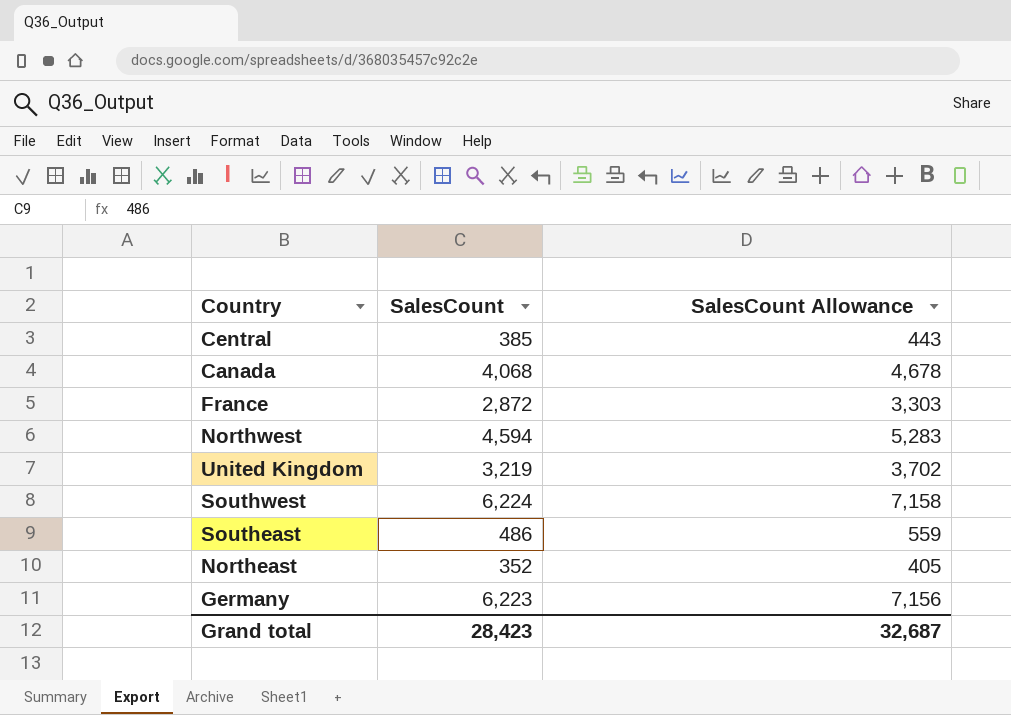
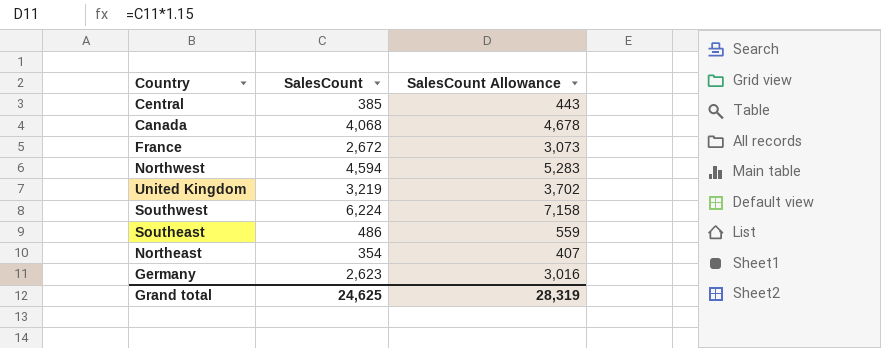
France | SalesCount: 2,872 -> 2,672
France | SalesCount Allowance: 3,303 -> 3,073
Northeast | SalesCount: 352 -> 354
Northeast | SalesCount Allowance: 405 -> 407
Germany | SalesCount: 6,223 -> 2,623
Germany | SalesCount Allowance: 7,156 -> 3,016
Grand total | SalesCount: 28,423 -> 24,625
Grand total | SalesCount Allowance: 32,687 -> 28,319

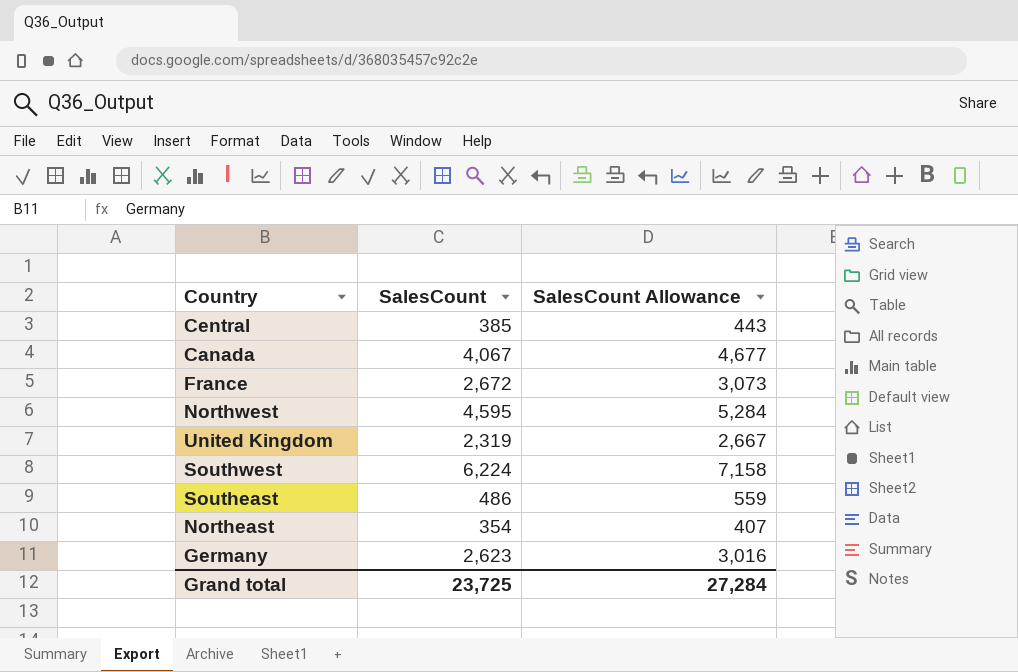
Canada | SalesCount: 4,068 -> 4,067
Canada | SalesCount Allowance: 4,678 -> 4,677
Northwest | SalesCount: 4,594 -> 4,595
Northwest | SalesCount Allowance: 5,283 -> 5,284
United Kingdom | SalesCount: 3,219 -> 2,319
United Kingdom | SalesCount Allowance: 3,702 -> 2,667
Grand total | SalesCount: 24,625 -> 23,725
Grand total | SalesCount Allowance: 28,319 -> 27,284

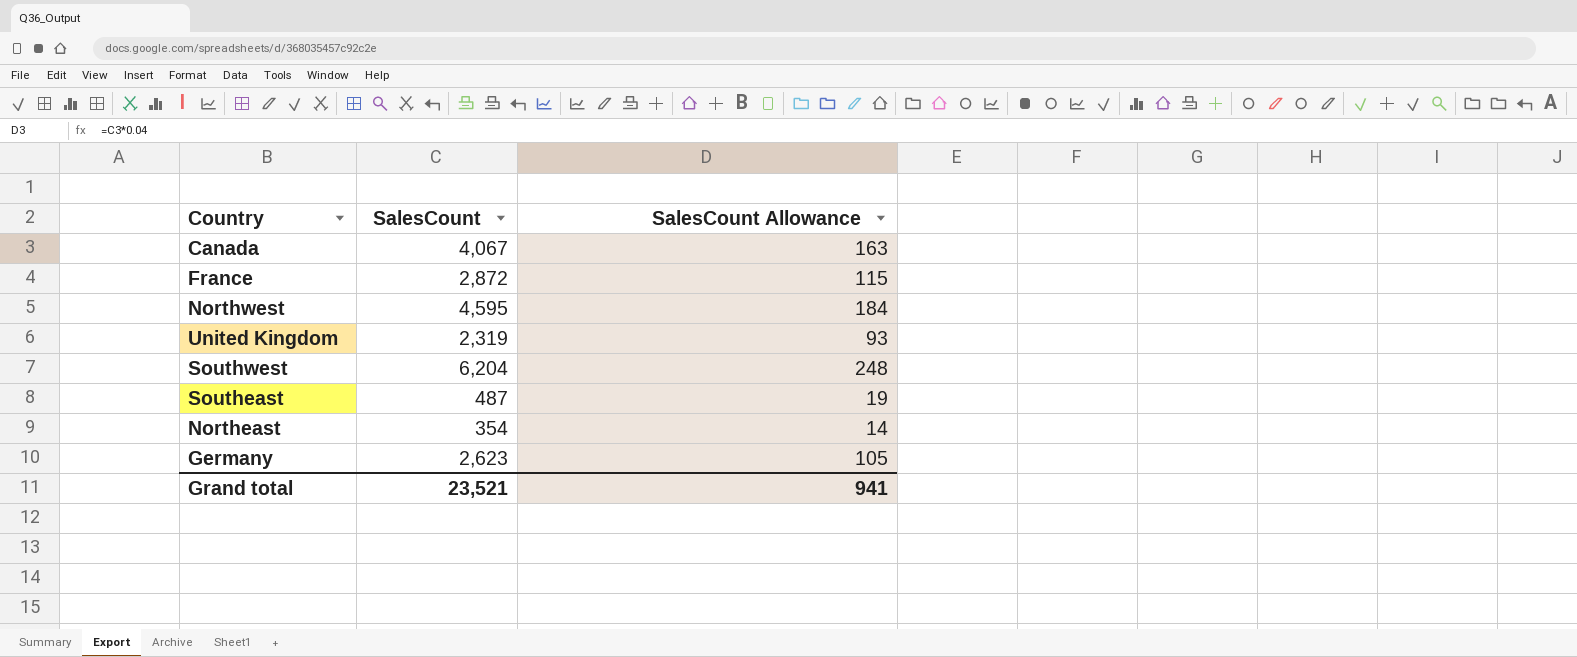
column SalesCount Allowance | formula: [SalesCount] * 1.15 -> [SalesCount] * 0.04
row Central: 385 | 443 -> none
France | SalesCount: 2,672 -> 2,872
Southwest | SalesCount: 6,224 -> 6,204
Southeast | SalesCount: 486 -> 487
Grand total | SalesCount: 23,725 -> 23,521
Grand total | SalesCount Allowance: 27,284 -> 941

